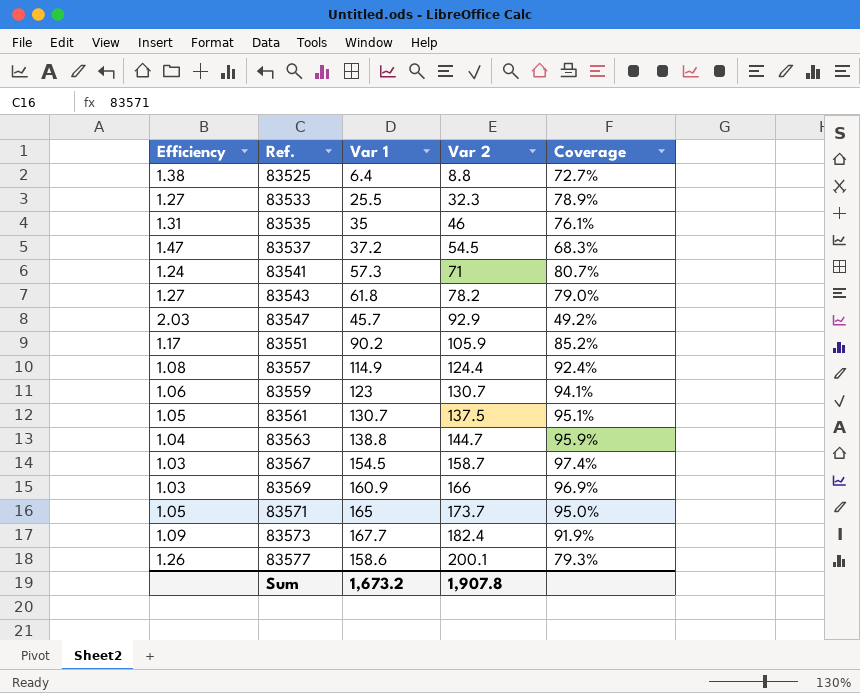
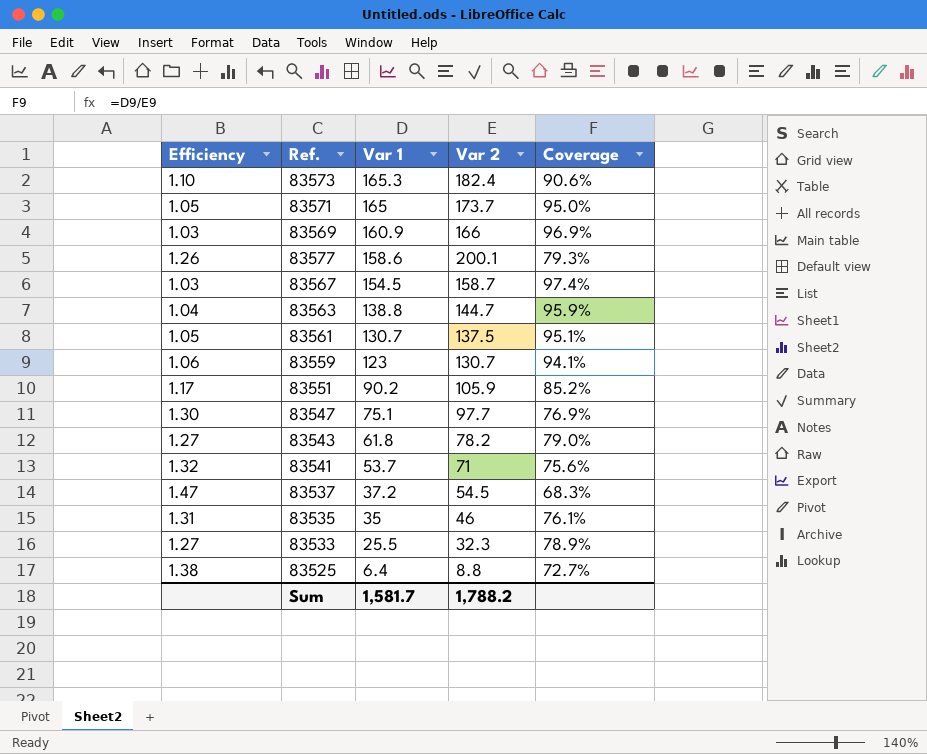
row order: Ref. ascending -> Var 1 descending
row 83557: 1.08 | 114.9 | 124.4 | 92.4% -> none
83573 | Efficiency: 1.09 -> 1.10
83573 | Var 1: 167.7 -> 165.3
83573 | Coverage: 91.9% -> 90.6%
83547 | Efficiency: 2.03 -> 1.30
83547 | Var 1: 45.7 -> 75.1
83547 | Var 2: 92.9 -> 97.7
83547 | Coverage: 49.2% -> 76.9%
83541 | Efficiency: 1.24 -> 1.32
83541 | Var 1: 57.3 -> 53.7
83541 | Coverage: 80.7% -> 75.6%
Sum | Var 1: 1,673.2 -> 1,581.7
Sum | Var 2: 1,907.8 -> 1,788.2

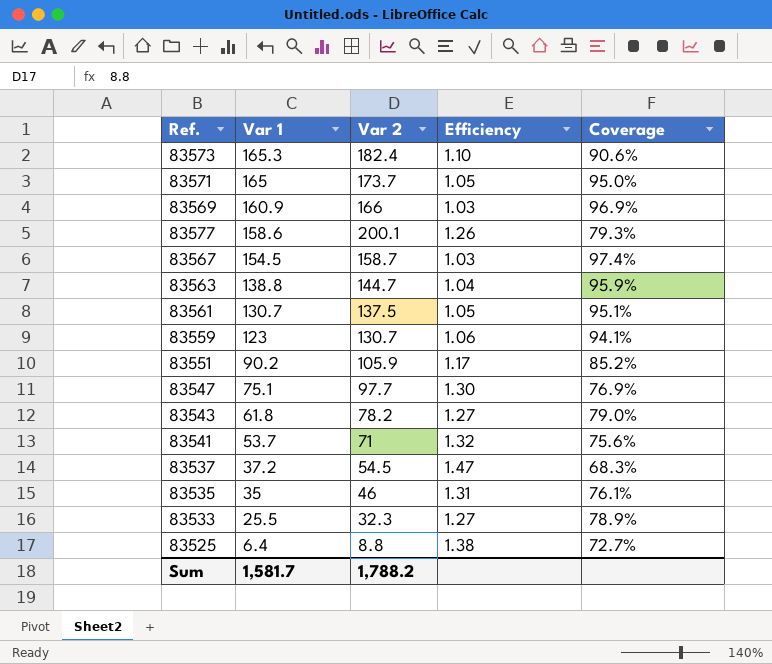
column Efficiency | position: 1 -> 4

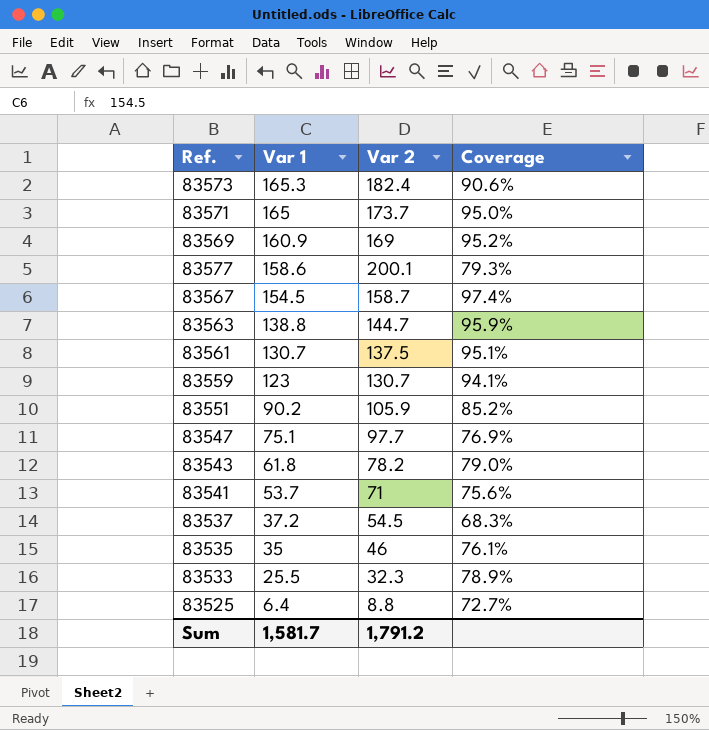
column Efficiency | formula: [Var 2] / [Var 1] -> none
83569 | Var 2: 166 -> 169
83569 | Coverage: 96.9% -> 95.2%
Sum | Var 2: 1,788.2 -> 1,791.2

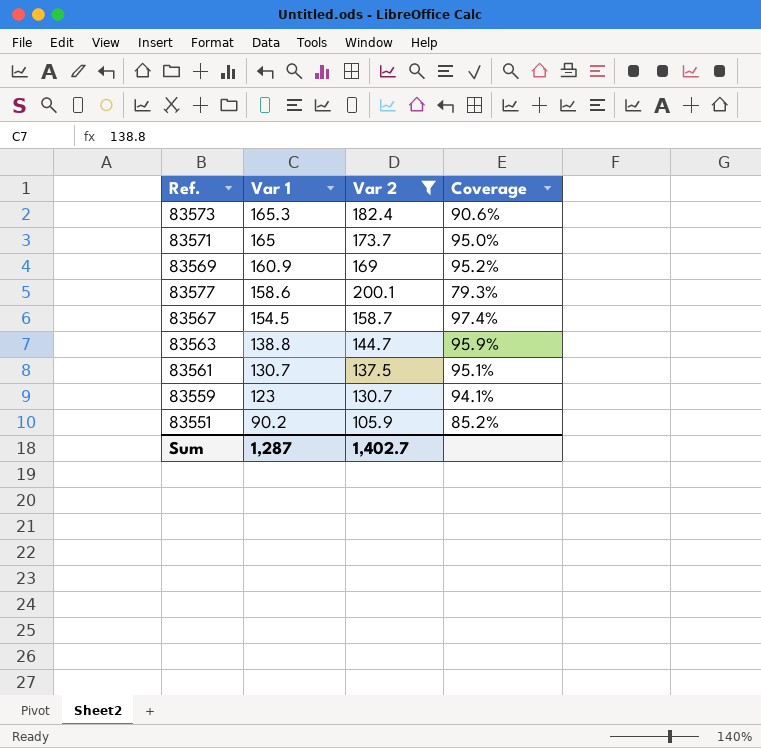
filter: none -> Var 2 >= 105.9
Sum | Var 1: 1,581.7 -> 1,287
Sum | Var 2: 1,791.2 -> 1,402.7

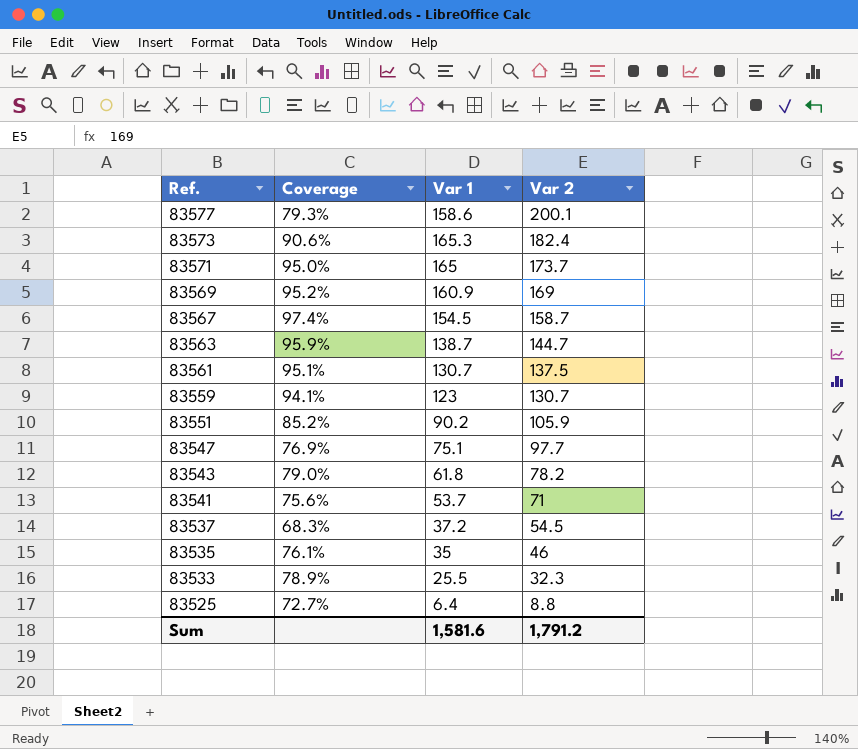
filter: Var 2 >= 105.9 -> none
row order: Var 1 descending -> Ref. descending
column Coverage | position: 4 -> 2
83563 | Var 1: 138.8 -> 138.7
Sum | Var 1: 1,287 -> 1,581.6
Sum | Var 2: 1,402.7 -> 1,791.2

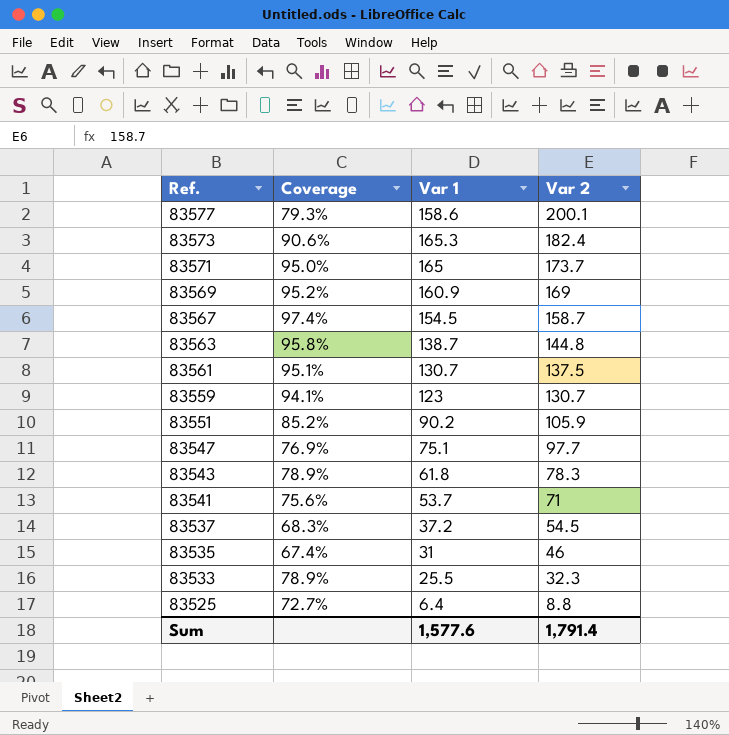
83563 | Coverage: 95.9% -> 95.8%
83563 | Var 2: 144.7 -> 144.8
83543 | Coverage: 79.0% -> 78.9%
83543 | Var 2: 78.2 -> 78.3
83535 | Coverage: 76.1% -> 67.4%
83535 | Var 1: 35 -> 31
Sum | Var 1: 1,581.6 -> 1,577.6
Sum | Var 2: 1,791.2 -> 1,791.4

